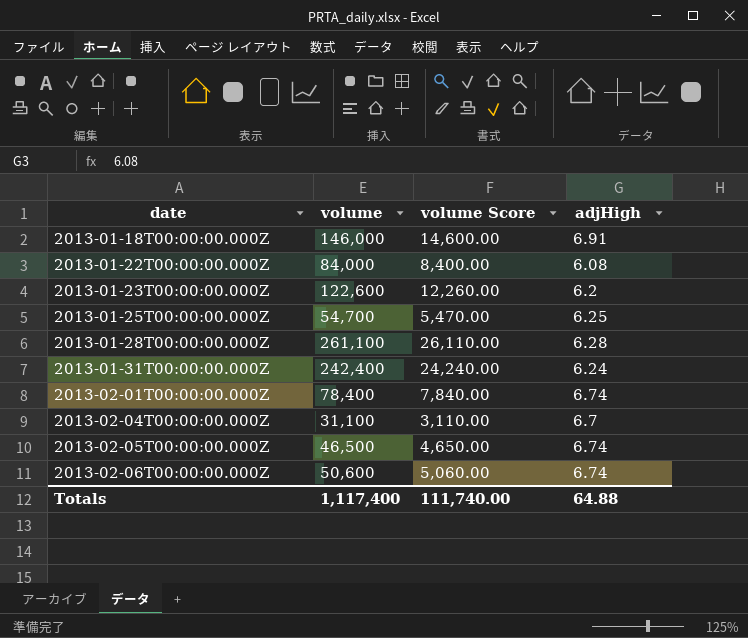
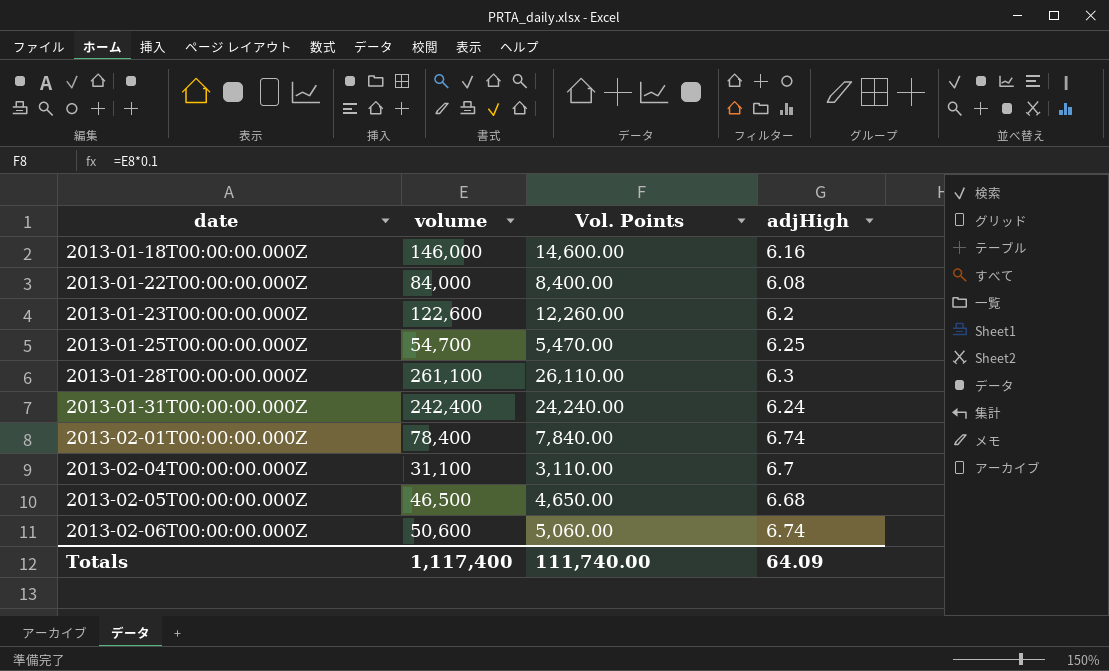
column name: volume Score -> Vol. Points
2013-01-18T00:00:00.000Z | adjHigh: 6.91 -> 6.16
2013-01-28T00:00:00.000Z | adjHigh: 6.28 -> 6.3
2013-02-05T00:00:00.000Z | adjHigh: 6.74 -> 6.68
Totals | adjHigh: 64.88 -> 64.09

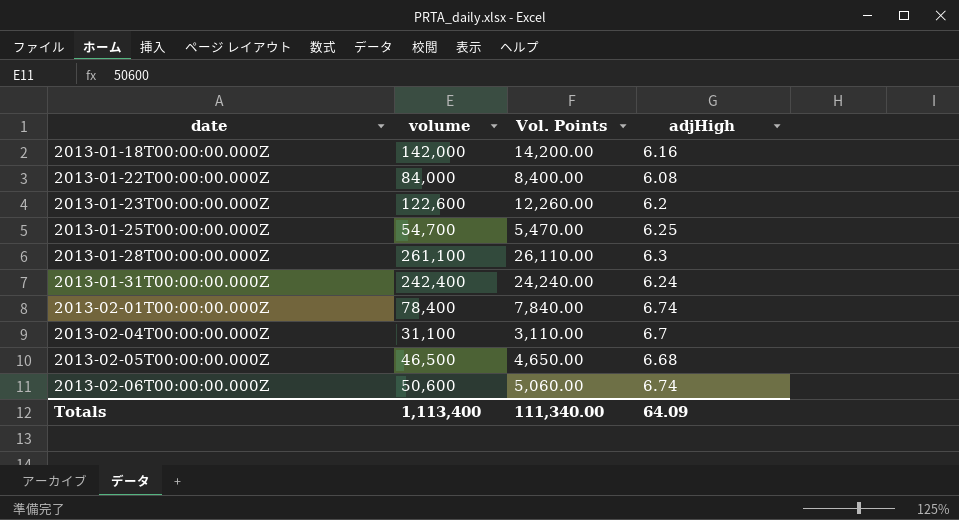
2013-01-18T00:00:00.000Z | volume: 146,000 -> 142,000
2013-01-18T00:00:00.000Z | Vol. Points: 14,600.00 -> 14,200.00
Totals | volume: 1,117,400 -> 1,113,400
Totals | Vol. Points: 111,740.00 -> 111,340.00

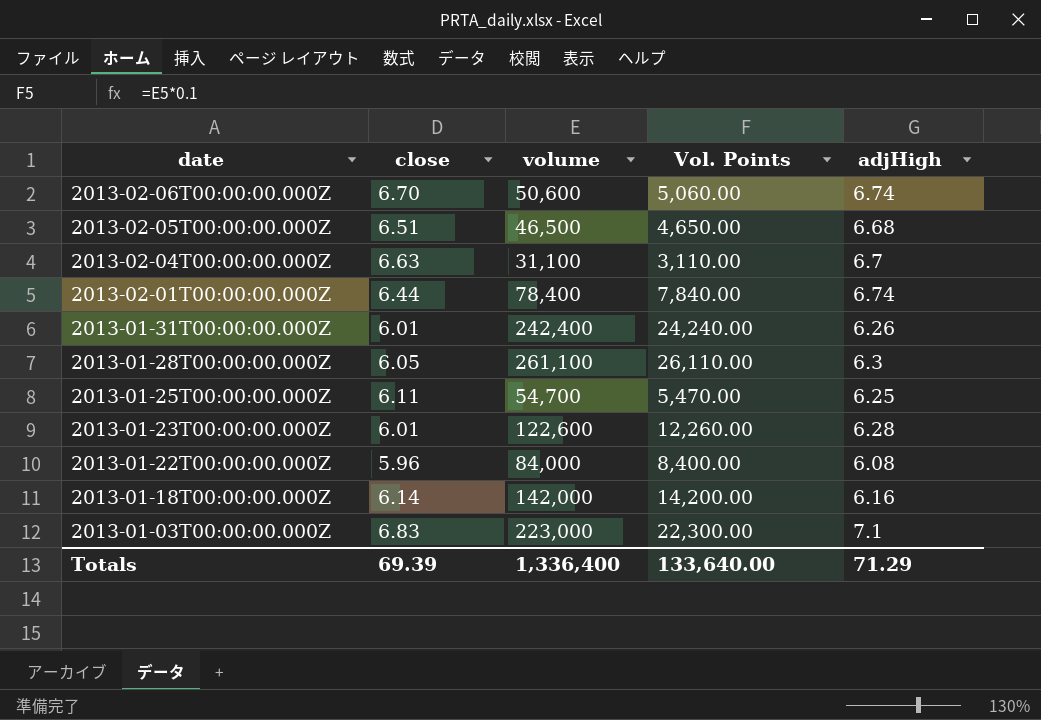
row order: date ascending -> date descending
column close | position: none -> 2
2013-01-31T00:00:00.000Z | adjHigh: 6.24 -> 6.26
2013-01-23T00:00:00.000Z | adjHigh: 6.2 -> 6.28
row 2013-01-03T00:00:00.000Z: none -> 6.83 | 223,000 | 22,300.00 | 7.1
Totals | volume: 1,113,400 -> 1,336,400
Totals | Vol. Points: 111,340.00 -> 133,640.00
Totals | adjHigh: 64.09 -> 71.29

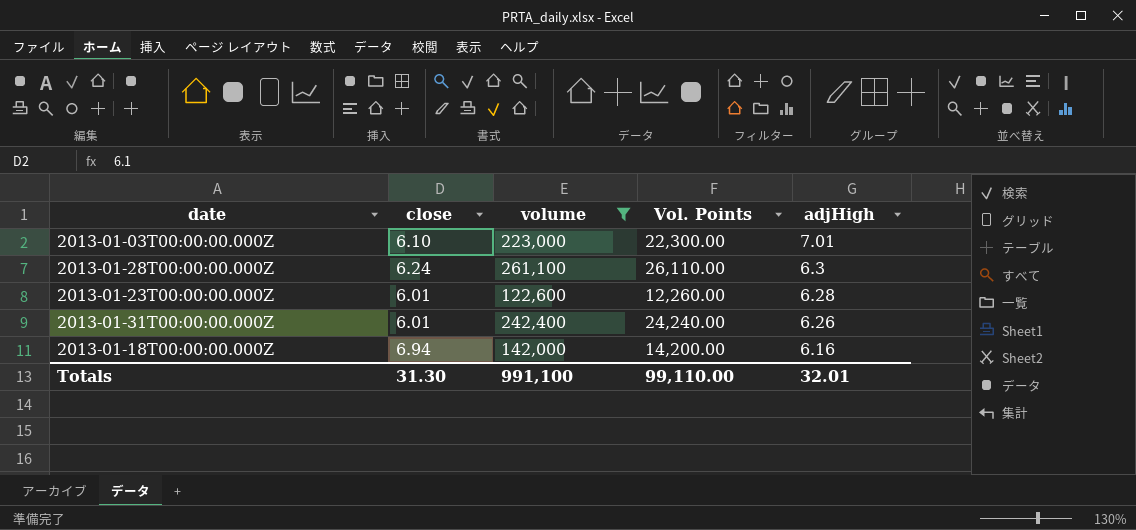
filter: none -> volume >= 122,600
row order: date descending -> adjHigh descending
2013-01-03T00:00:00.000Z | close: 6.83 -> 6.10
2013-01-03T00:00:00.000Z | adjHigh: 7.1 -> 7.01
2013-01-28T00:00:00.000Z | close: 6.05 -> 6.24
2013-01-18T00:00:00.000Z | close: 6.14 -> 6.94
Totals | close: 69.39 -> 31.30
Totals | volume: 1,336,400 -> 991,100
Totals | Vol. Points: 133,640.00 -> 99,110.00
Totals | adjHigh: 71.29 -> 32.01

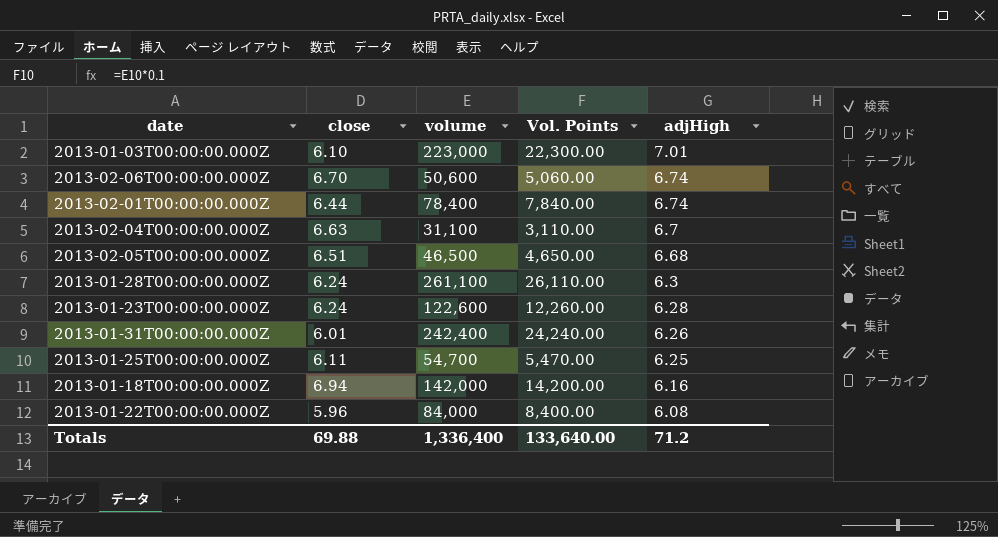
filter: volume >= 122,600 -> none
2013-01-23T00:00:00.000Z | close: 6.01 -> 6.24
Totals | close: 31.30 -> 69.88
Totals | volume: 991,100 -> 1,336,400
Totals | Vol. Points: 99,110.00 -> 133,640.00
Totals | adjHigh: 32.01 -> 71.2

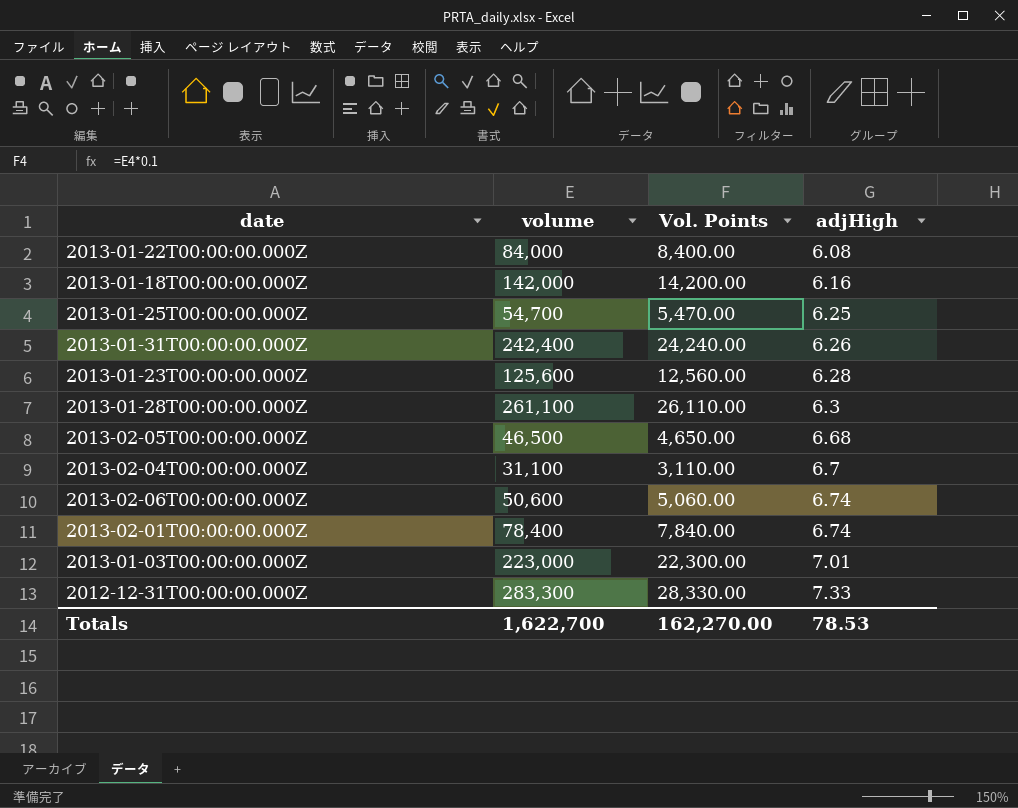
row order: adjHigh descending -> adjHigh ascending
column close | position: 2 -> none
2013-01-23T00:00:00.000Z | volume: 122,600 -> 125,600
2013-01-23T00:00:00.000Z | Vol. Points: 12,260.00 -> 12,560.00
row 2012-12-31T00:00:00.000Z: none -> 283,300 | 28,330.00 | 7.33
Totals | volume: 1,336,400 -> 1,622,700
Totals | Vol. Points: 133,640.00 -> 162,270.00
Totals | adjHigh: 71.2 -> 78.53

